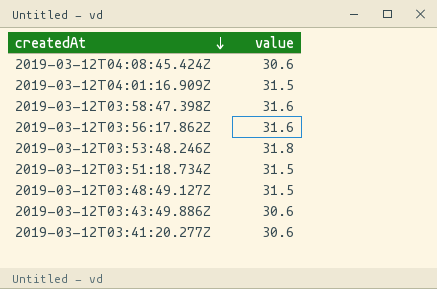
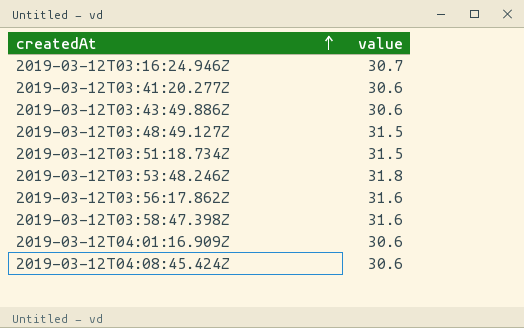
row order: createdAt descending -> createdAt ascending
row 2019-03-12T03:16:24.946Z: none -> 30.7
2019-03-12T04:01:16.909Z | value: 31.5 -> 30.6

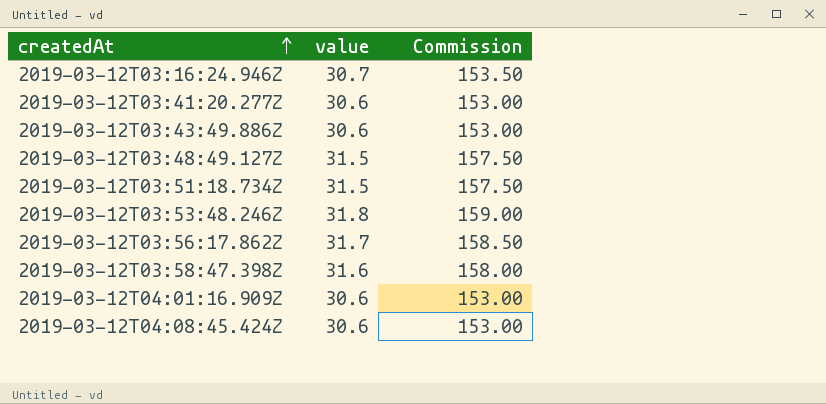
column Commission | formula: none -> [value] * 5
2019-03-12T03:56:17.862Z | value: 31.6 -> 31.7

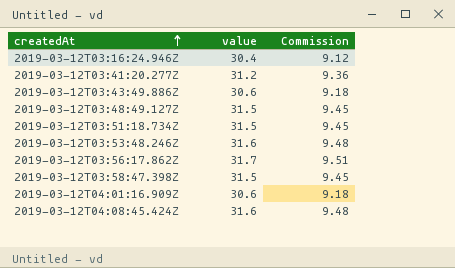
column Commission | formula: [value] * 5 -> [value] * 0.3
2019-03-12T03:16:24.946Z | value: 30.7 -> 30.4
2019-03-12T03:41:20.277Z | value: 30.6 -> 31.2
2019-03-12T03:53:48.246Z | value: 31.8 -> 31.6
2019-03-12T03:58:47.398Z | value: 31.6 -> 31.5
2019-03-12T04:08:45.424Z | value: 30.6 -> 31.6

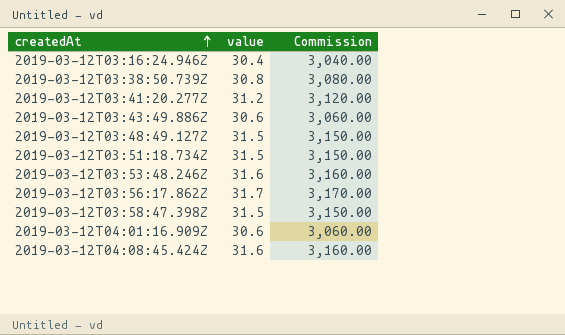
column Commission | formula: [value] * 0.3 -> [value] * 100
row 2019-03-12T03:38:50.739Z: none -> 30.8 | 3,080.00

